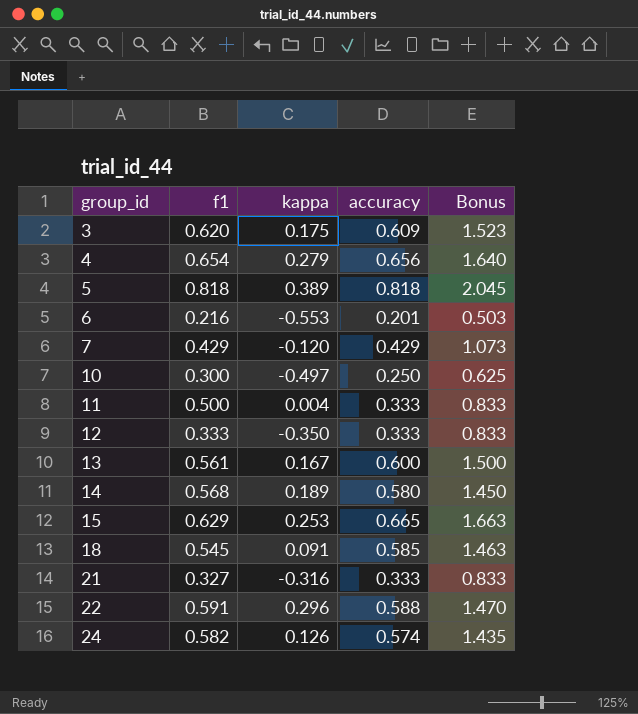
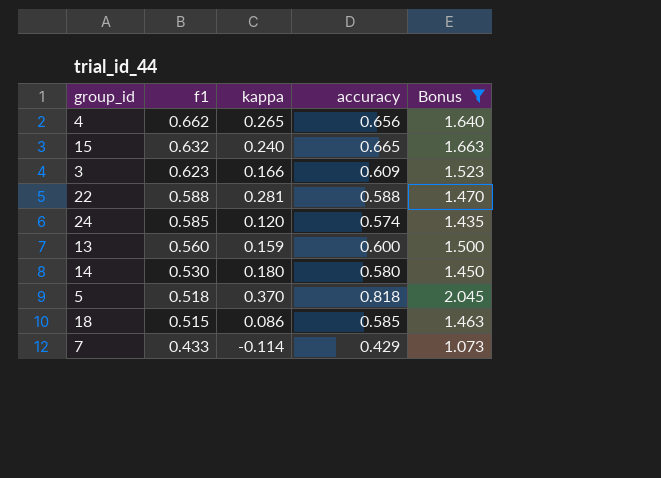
filter: none -> Bonus >= 1.073
row order: group_id ascending -> f1 descending
4 | f1: 0.654 -> 0.662
4 | kappa: 0.279 -> 0.265
15 | f1: 0.629 -> 0.632
15 | kappa: 0.253 -> 0.240
3 | f1: 0.620 -> 0.623
3 | kappa: 0.175 -> 0.166
22 | f1: 0.591 -> 0.588
22 | kappa: 0.296 -> 0.281
24 | f1: 0.582 -> 0.585
24 | kappa: 0.126 -> 0.120
13 | f1: 0.561 -> 0.560
13 | kappa: 0.167 -> 0.159
14 | f1: 0.568 -> 0.530
14 | kappa: 0.189 -> 0.180
5 | f1: 0.818 -> 0.518
5 | kappa: 0.389 -> 0.370
18 | f1: 0.545 -> 0.515
18 | kappa: 0.091 -> 0.086
7 | f1: 0.429 -> 0.433
7 | kappa: -0.120 -> -0.114

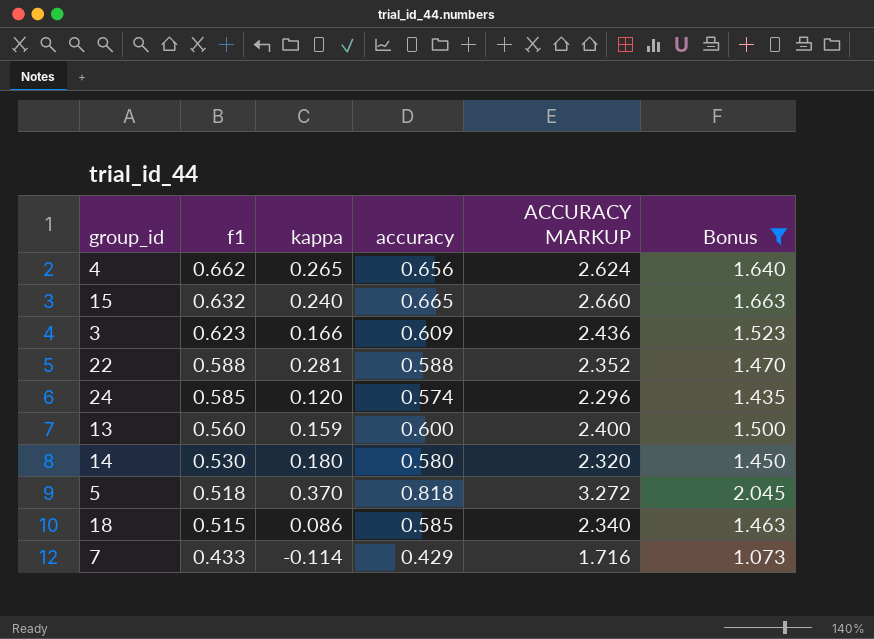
column ACCURACY MARKUP | formula: none -> [accuracy] * 4

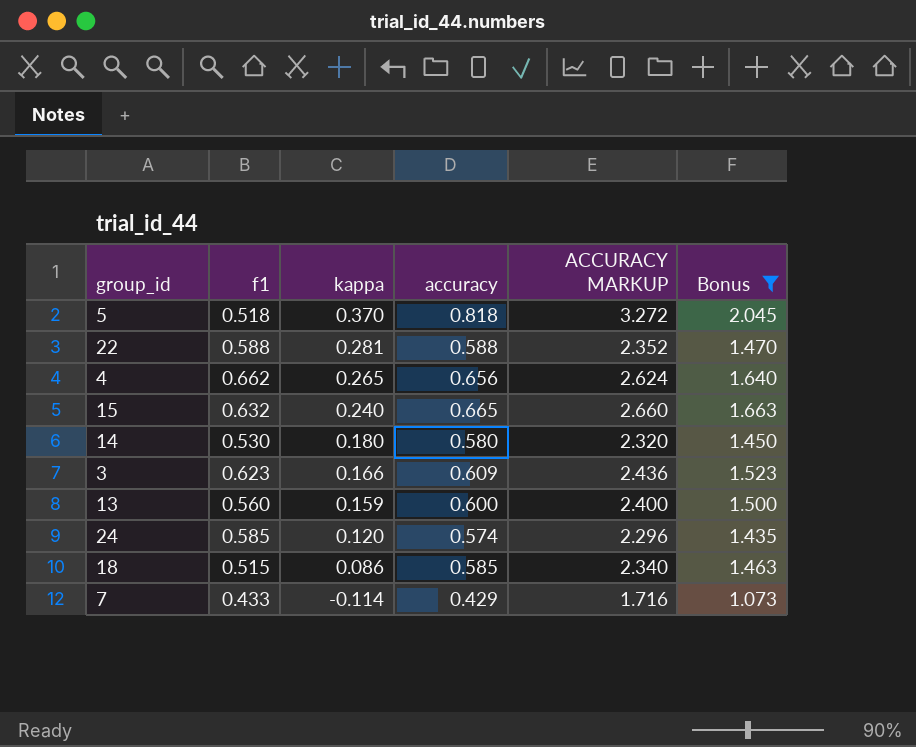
row order: f1 descending -> kappa descending

